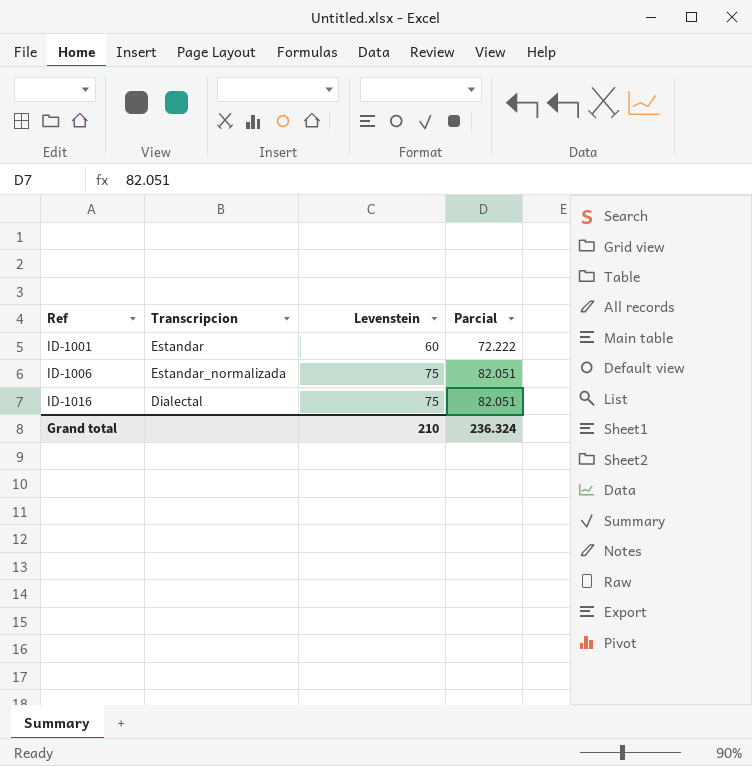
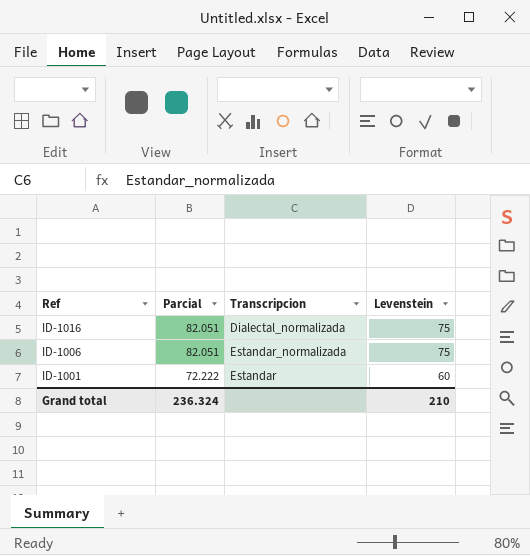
row order: Ref ascending -> Ref descending
column Parcial | position: 4 -> 2
ID-1016 | Transcripcion: Dialectal -> Dialectal_normalizada

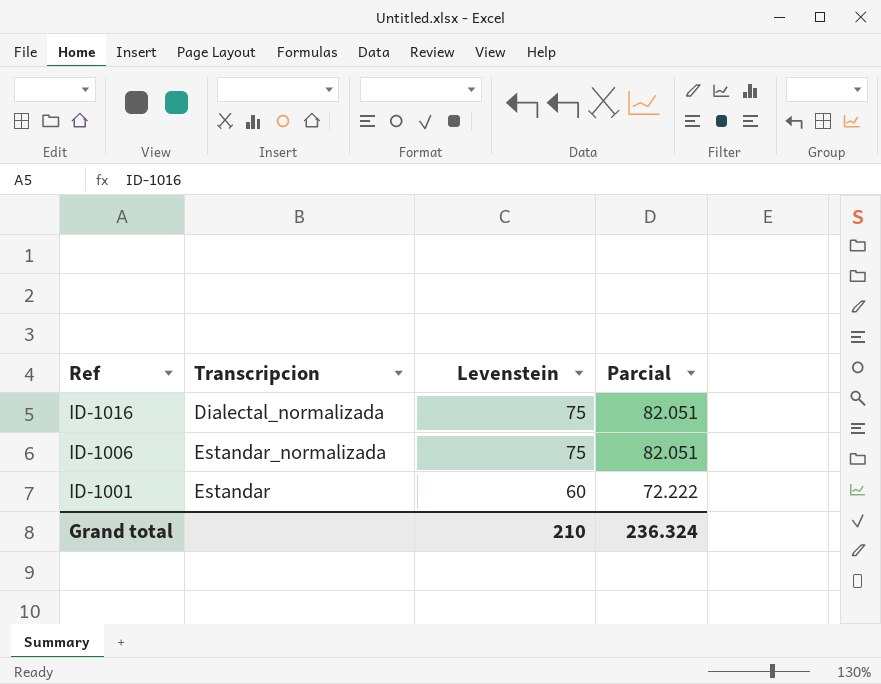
column Parcial | position: 2 -> 4

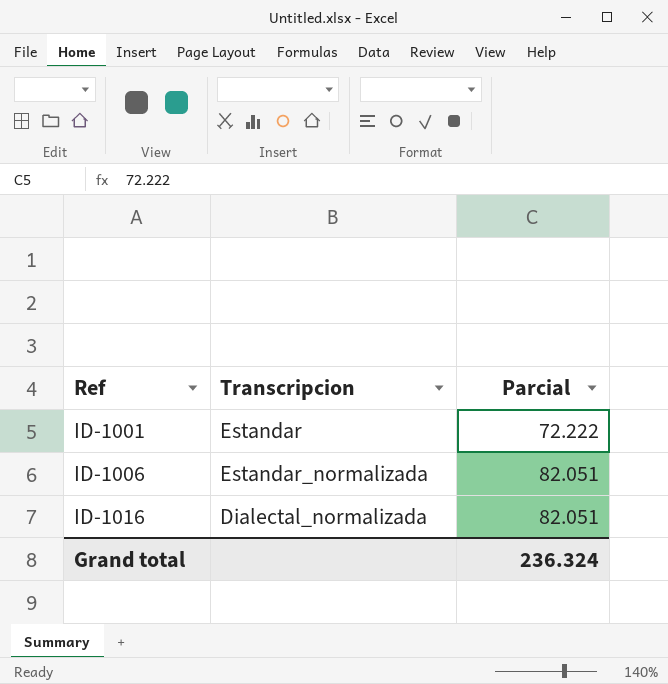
row order: Ref descending -> Ref ascending
column Levenstein | position: 3 -> none

